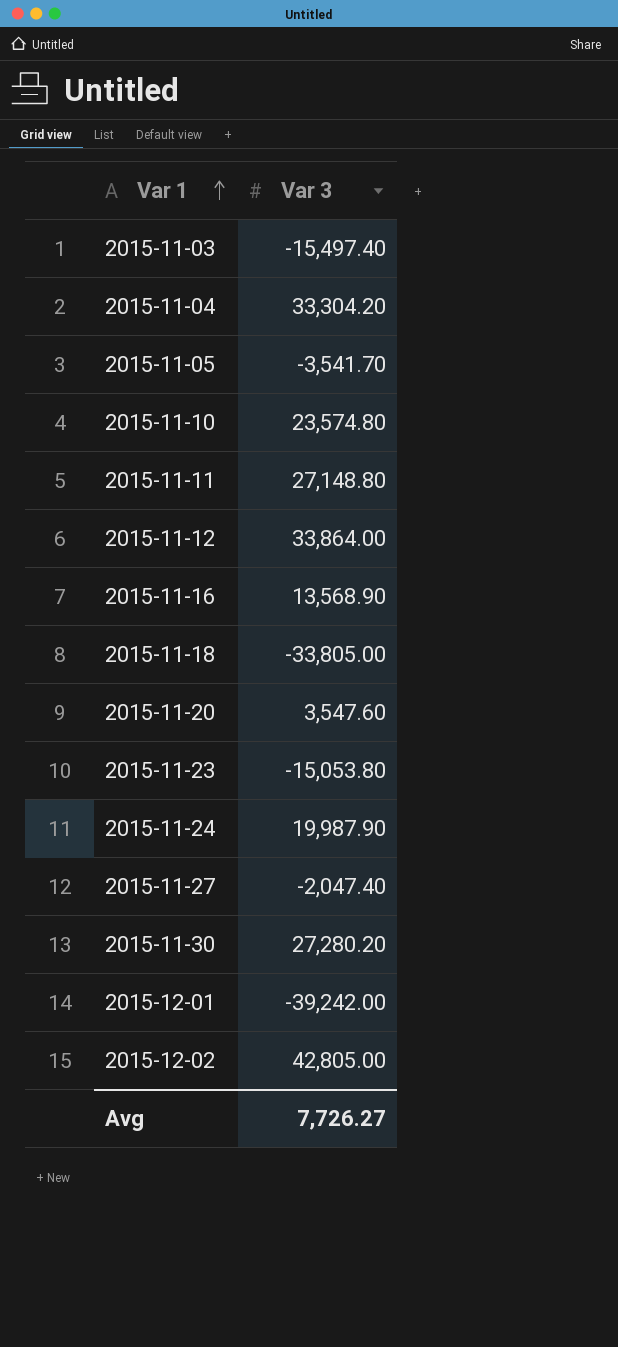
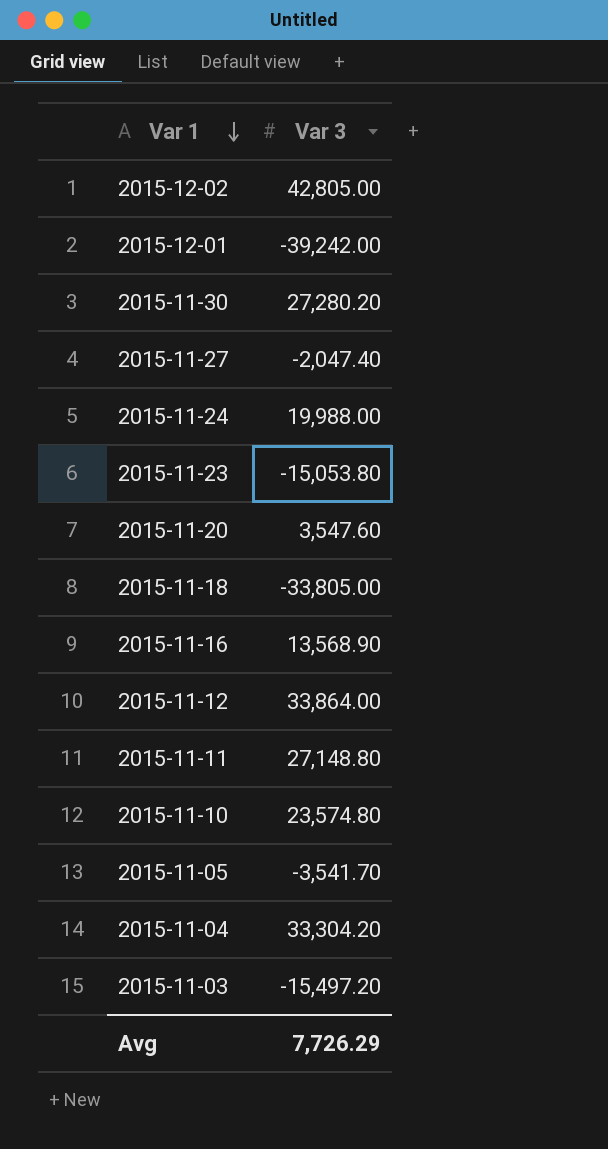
row order: Var 1 ascending -> Var 1 descending
2015-11-24 | Var 3: 19,987.90 -> 19,988.00
2015-11-03 | Var 3: -15,497.40 -> -15,497.20
Avg | Var 3: 7,726.27 -> 7,726.29

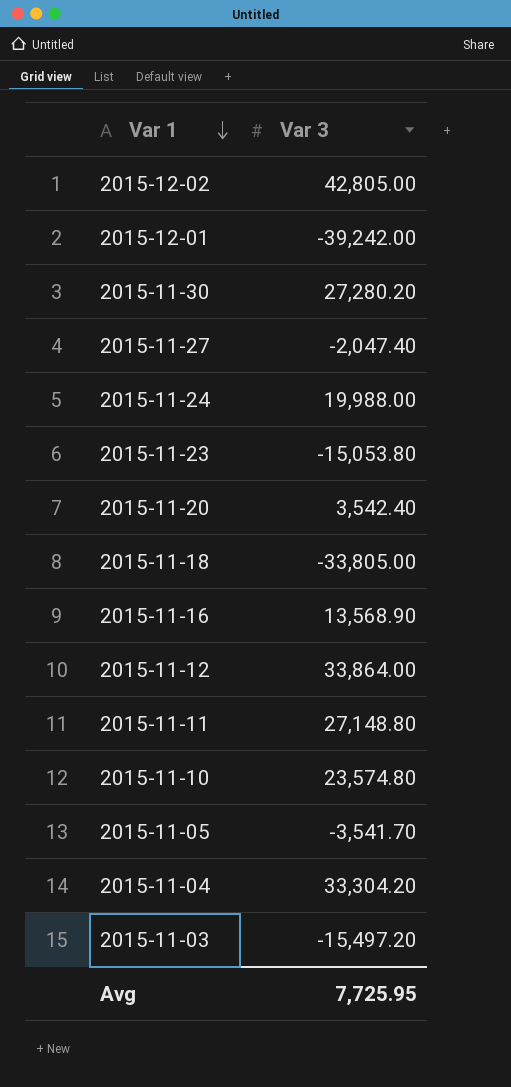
2015-11-20 | Var 3: 3,547.60 -> 3,542.40
Avg | Var 3: 7,726.29 -> 7,725.95

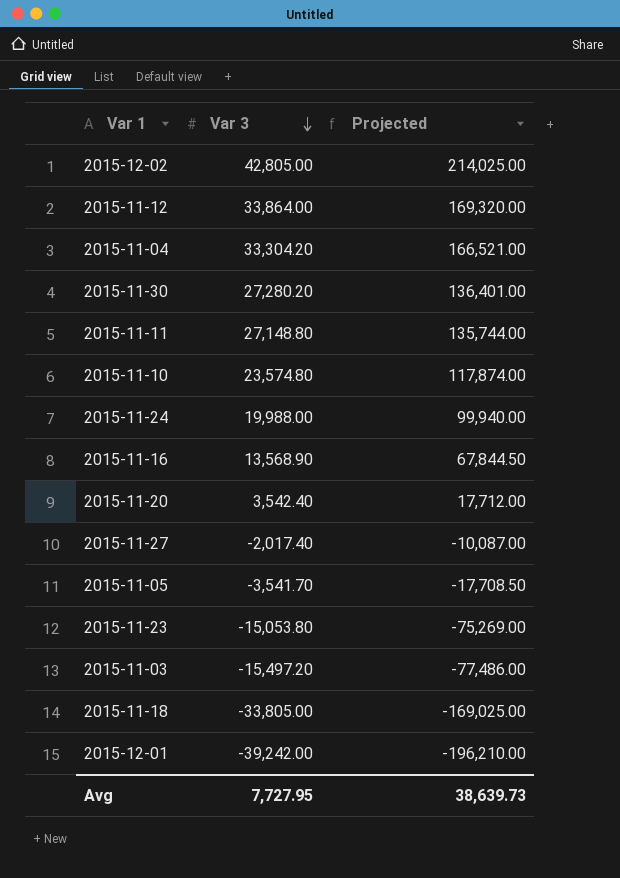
row order: Var 1 descending -> Var 3 descending
column Projected | formula: none -> [Var 3] * 5
2015-11-27 | Var 3: -2,047.40 -> -2,017.40
Avg | Var 3: 7,725.95 -> 7,727.95

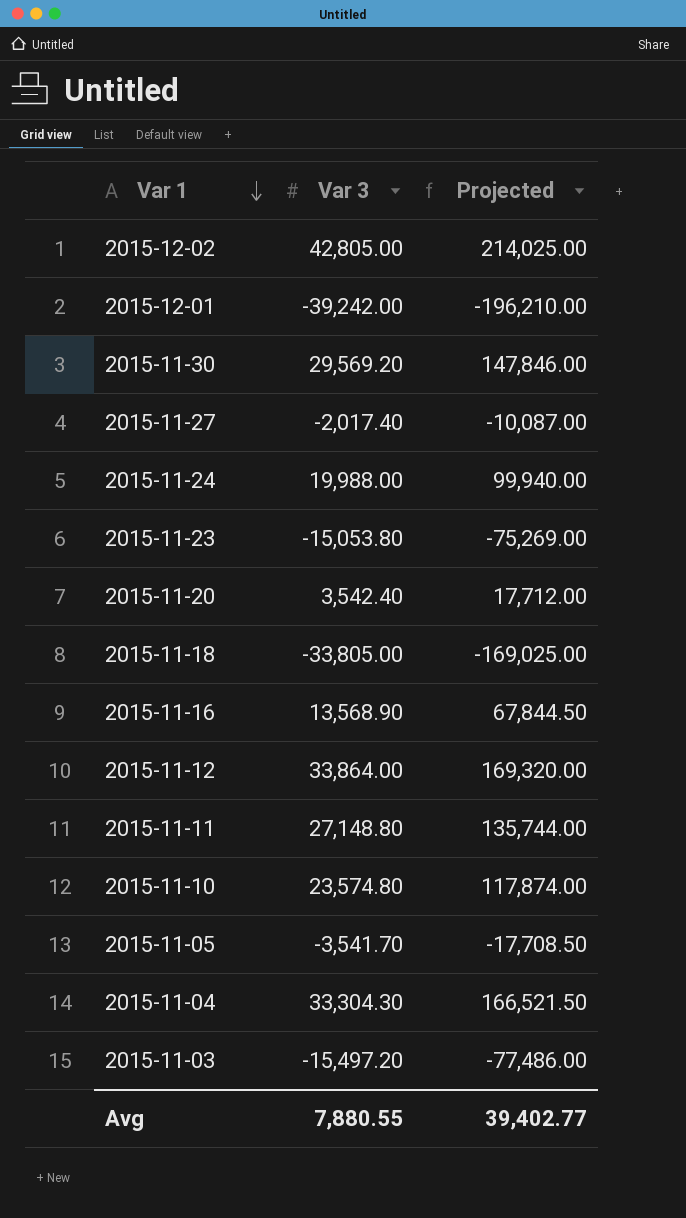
row order: Var 3 descending -> Var 1 descending
2015-11-30 | Var 3: 27,280.20 -> 29,569.20
2015-11-30 | Projected: 136,401.00 -> 147,846.00
2015-11-04 | Var 3: 33,304.20 -> 33,304.30
2015-11-04 | Projected: 166,521.00 -> 166,521.50
Avg | Var 3: 7,727.95 -> 7,880.55
Avg | Projected: 38,639.73 -> 39,402.77

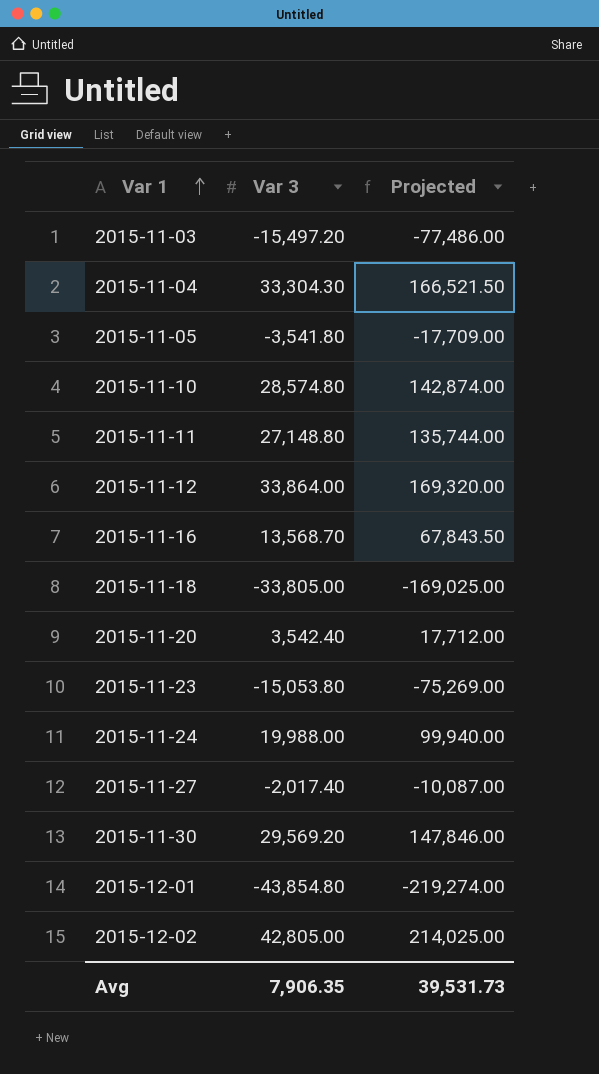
row order: Var 1 descending -> Var 1 ascending
2015-11-05 | Var 3: -3,541.70 -> -3,541.80
2015-11-05 | Projected: -17,708.50 -> -17,709.00
2015-11-10 | Var 3: 23,574.80 -> 28,574.80
2015-11-10 | Projected: 117,874.00 -> 142,874.00
2015-11-16 | Var 3: 13,568.90 -> 13,568.70
2015-11-16 | Projected: 67,844.50 -> 67,843.50
2015-12-01 | Var 3: -39,242.00 -> -43,854.80
2015-12-01 | Projected: -196,210.00 -> -219,274.00
Avg | Var 3: 7,880.55 -> 7,906.35
Avg | Projected: 39,402.77 -> 39,531.73

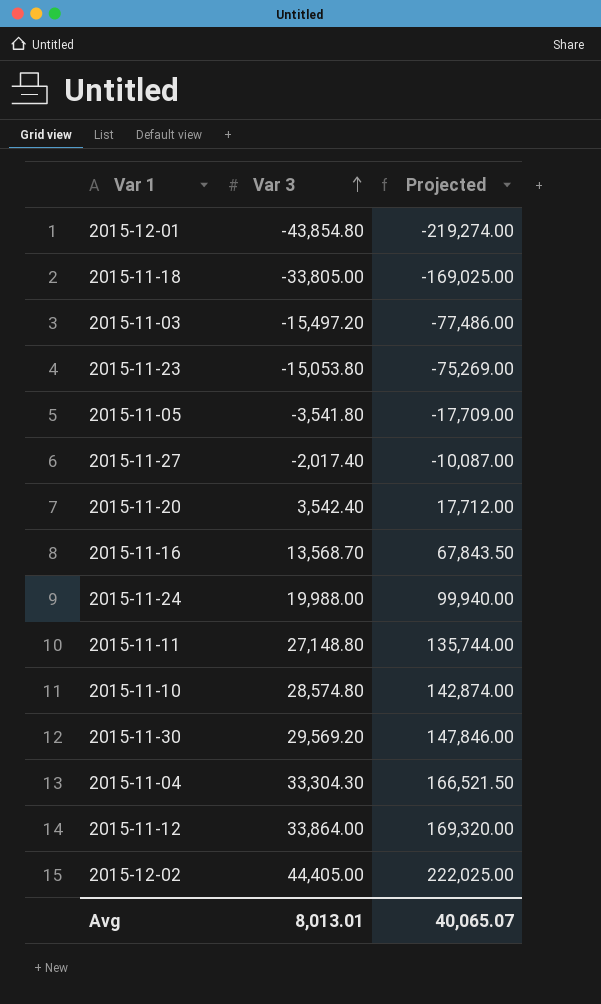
row order: Var 1 ascending -> Var 3 ascending
2015-12-02 | Var 3: 42,805.00 -> 44,405.00
2015-12-02 | Projected: 214,025.00 -> 222,025.00
Avg | Var 3: 7,906.35 -> 8,013.01
Avg | Projected: 39,531.73 -> 40,065.07

